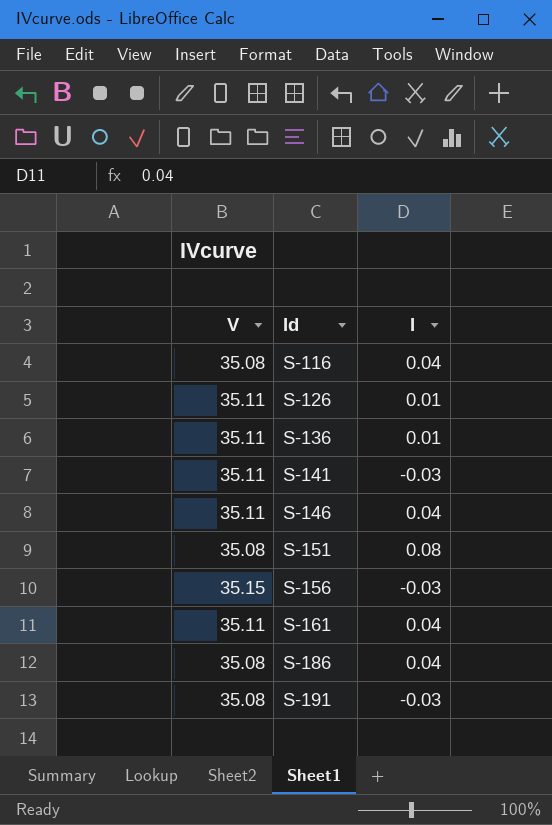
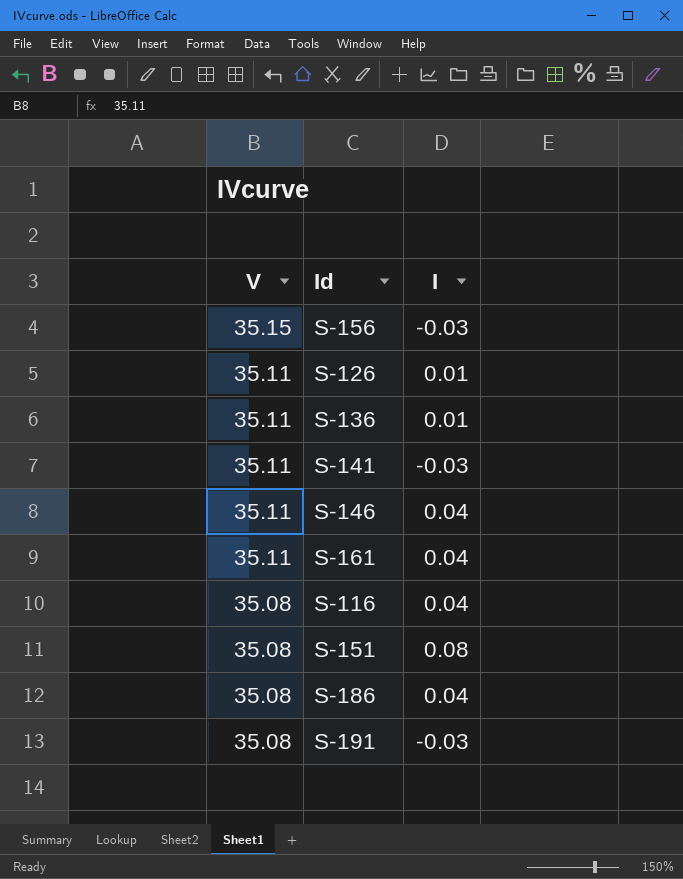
row order: Id ascending -> V descending

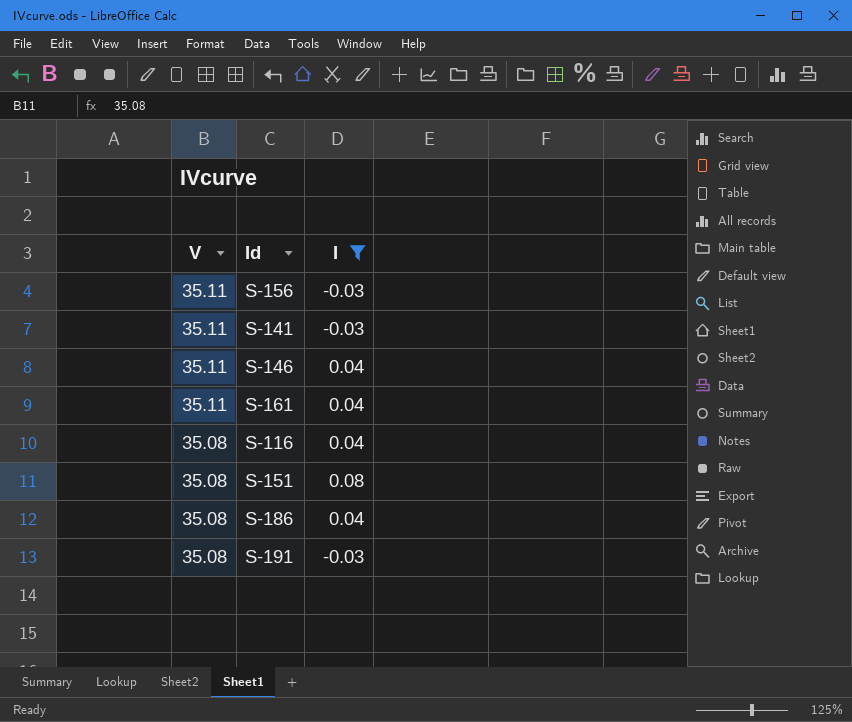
filter: none -> I != 0.01
S-156 | V: 35.15 -> 35.11

